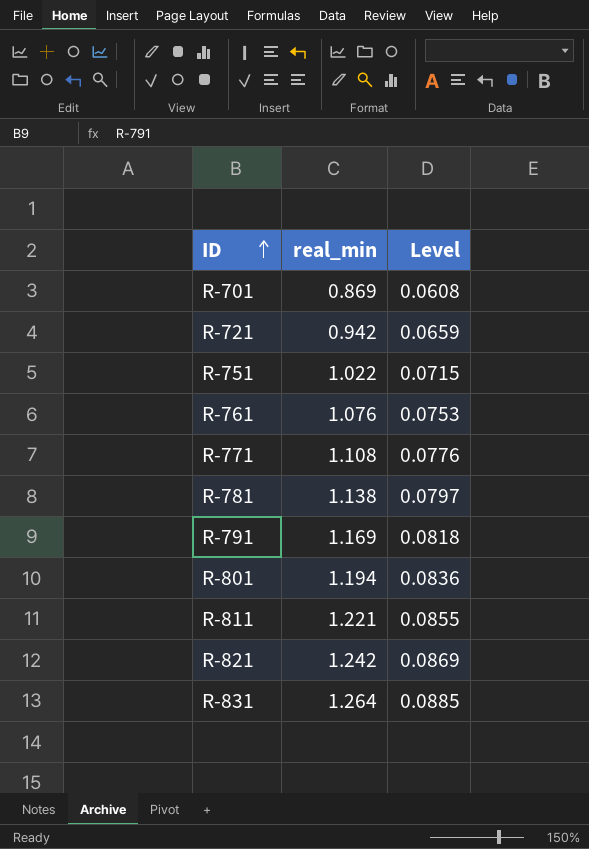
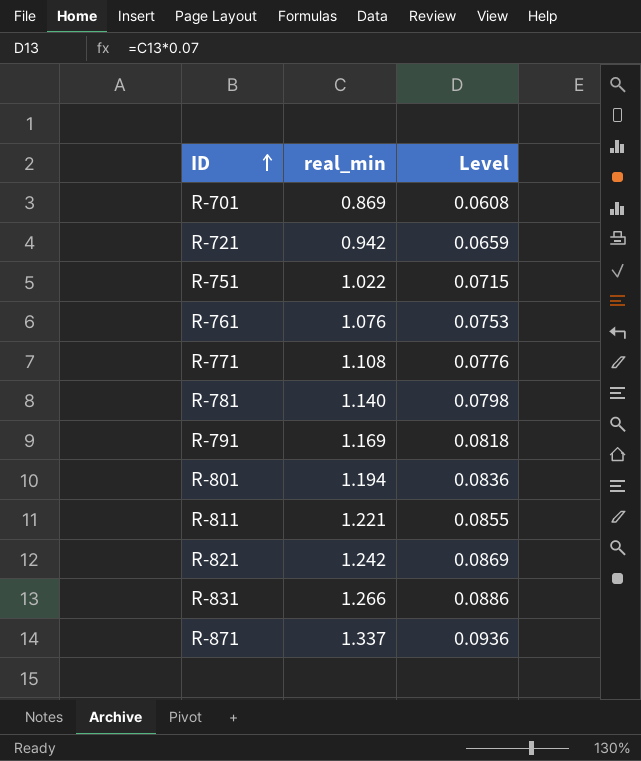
R-781 | real_min: 1.138 -> 1.140
R-781 | Level: 0.0797 -> 0.0798
R-831 | real_min: 1.264 -> 1.266
R-831 | Level: 0.0885 -> 0.0886
row R-871: none -> 1.337 | 0.0936

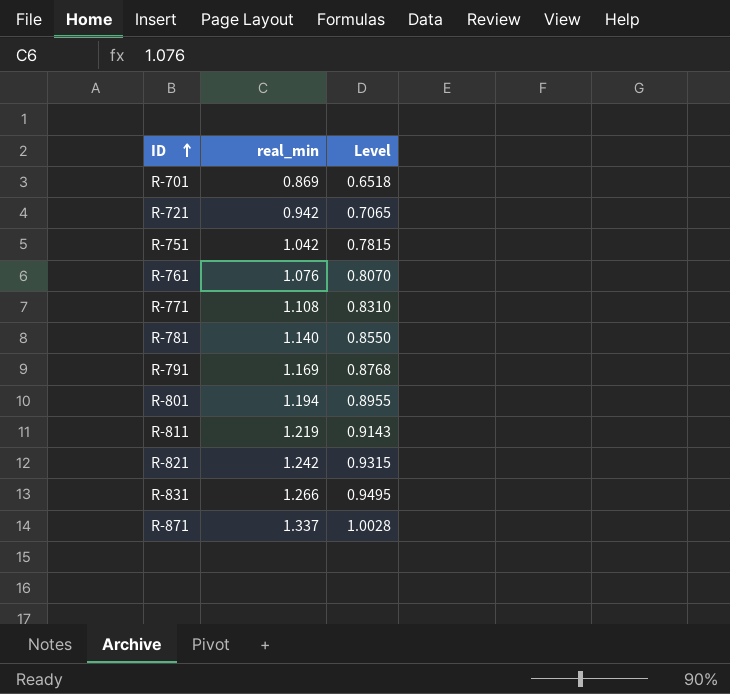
column Level | formula: [real_min] * 0.07 -> [real_min] * 0.75
R-751 | real_min: 1.022 -> 1.042
R-811 | real_min: 1.221 -> 1.219

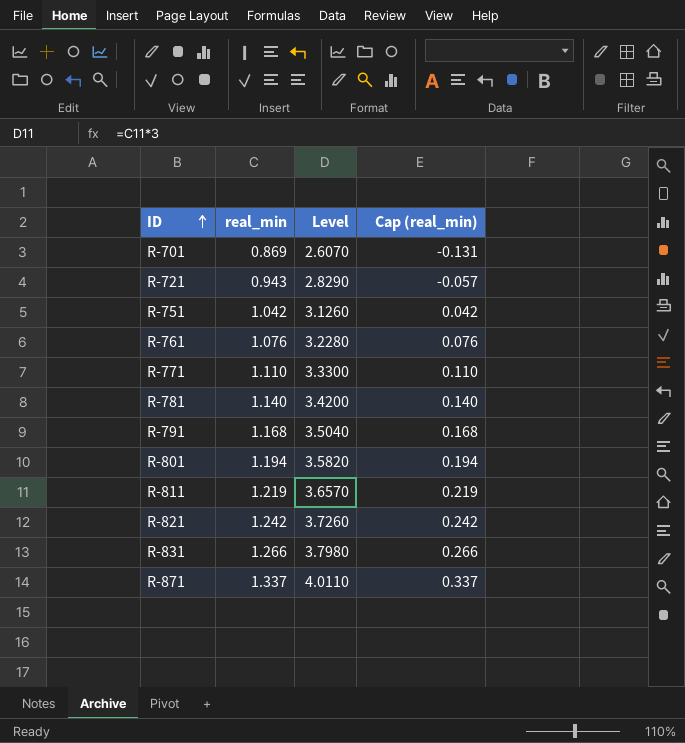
column Level | formula: [real_min] * 0.75 -> [real_min] * 3
column Cap (real_min) | formula: none -> [real_min] - 1
R-721 | real_min: 0.942 -> 0.943
R-771 | real_min: 1.108 -> 1.110
R-791 | real_min: 1.169 -> 1.168

